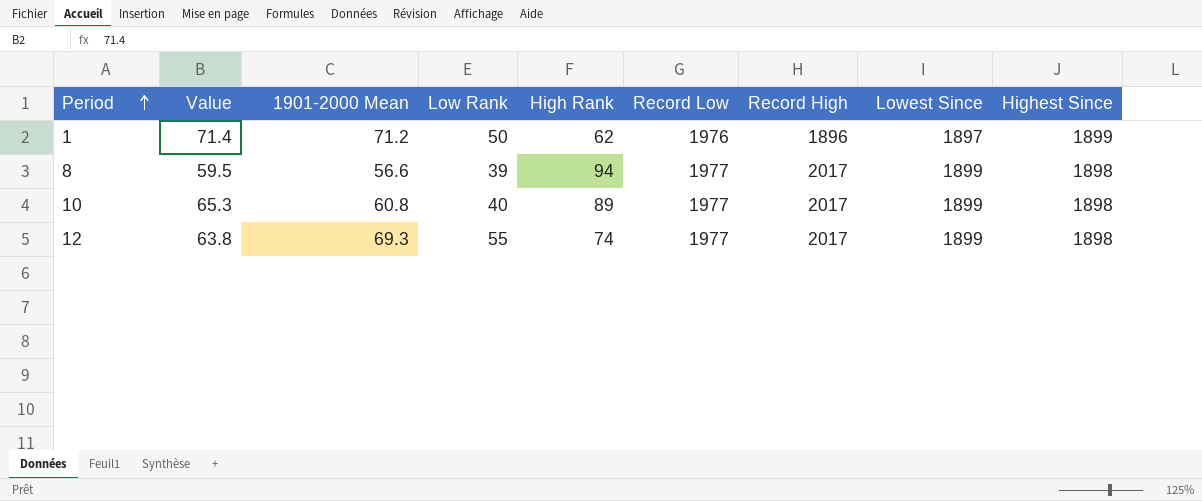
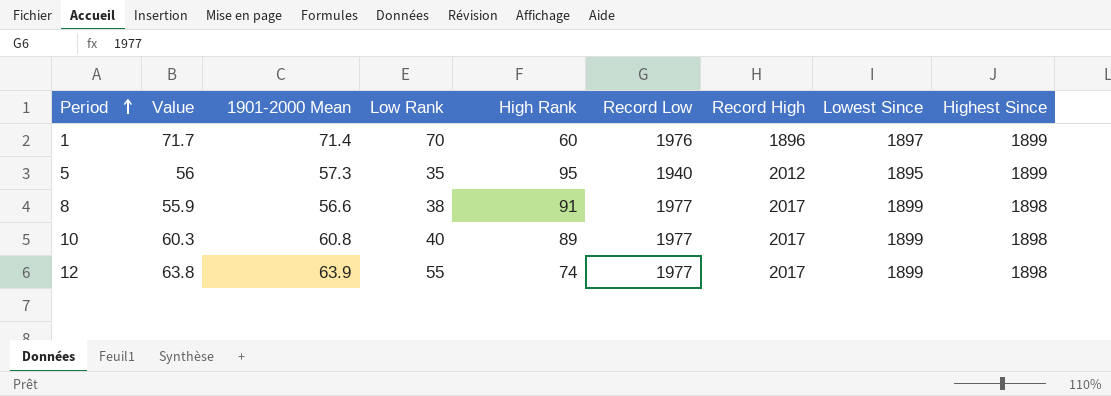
1 | Value: 71.4 -> 71.7
1 | 1901-2000 Mean: 71.2 -> 71.4
1 | Low Rank: 50 -> 70
1 | High Rank: 62 -> 60
row 5: none -> 56 | 57.3 | 35 | 95 | 1940 | 2012 | 1895 | 1899
8 | Value: 59.5 -> 55.9
8 | Low Rank: 39 -> 38
8 | High Rank: 94 -> 91
10 | Value: 65.3 -> 60.3
12 | 1901-2000 Mean: 69.3 -> 63.9

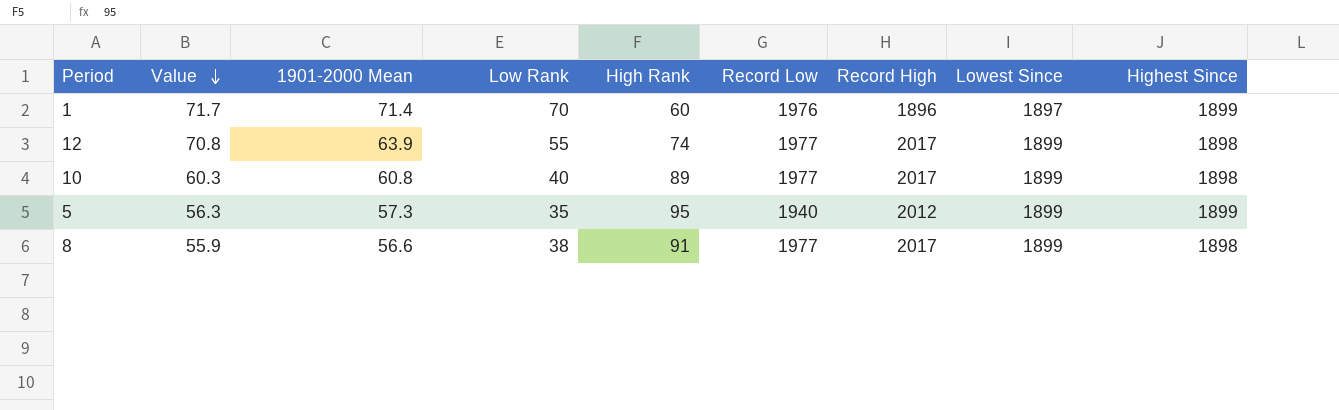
row order: Period ascending -> Value descending
12 | Value: 63.8 -> 70.8
5 | Value: 56 -> 56.3
5 | Lowest Since: 1895 -> 1899

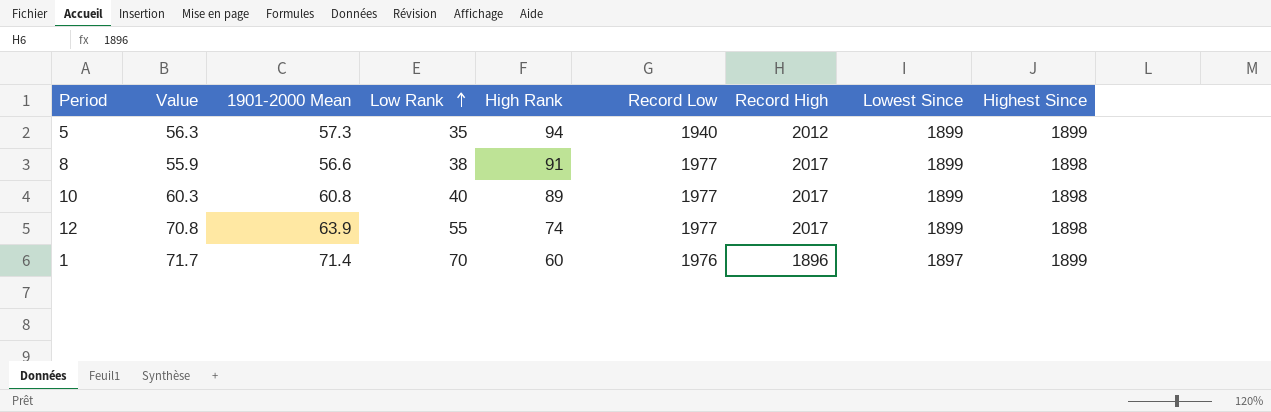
row order: Value descending -> Low Rank ascending
5 | High Rank: 95 -> 94

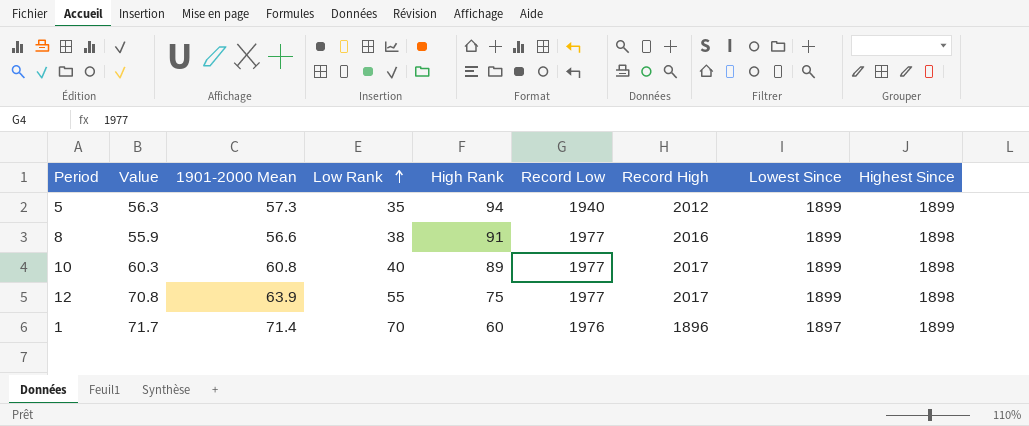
8 | Record High: 2017 -> 2016
12 | High Rank: 74 -> 75

